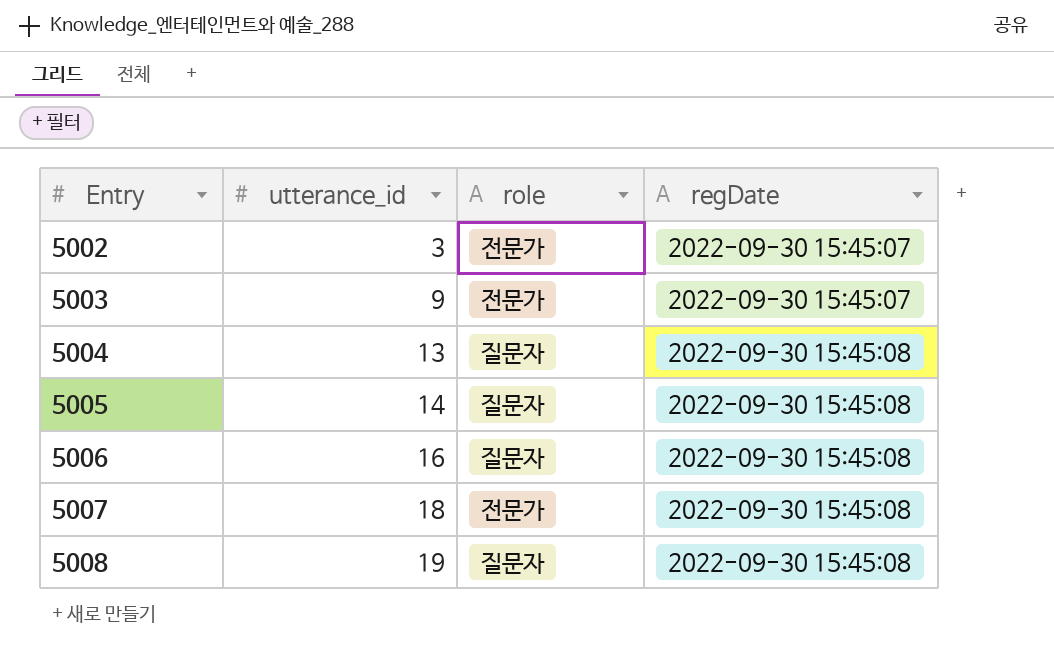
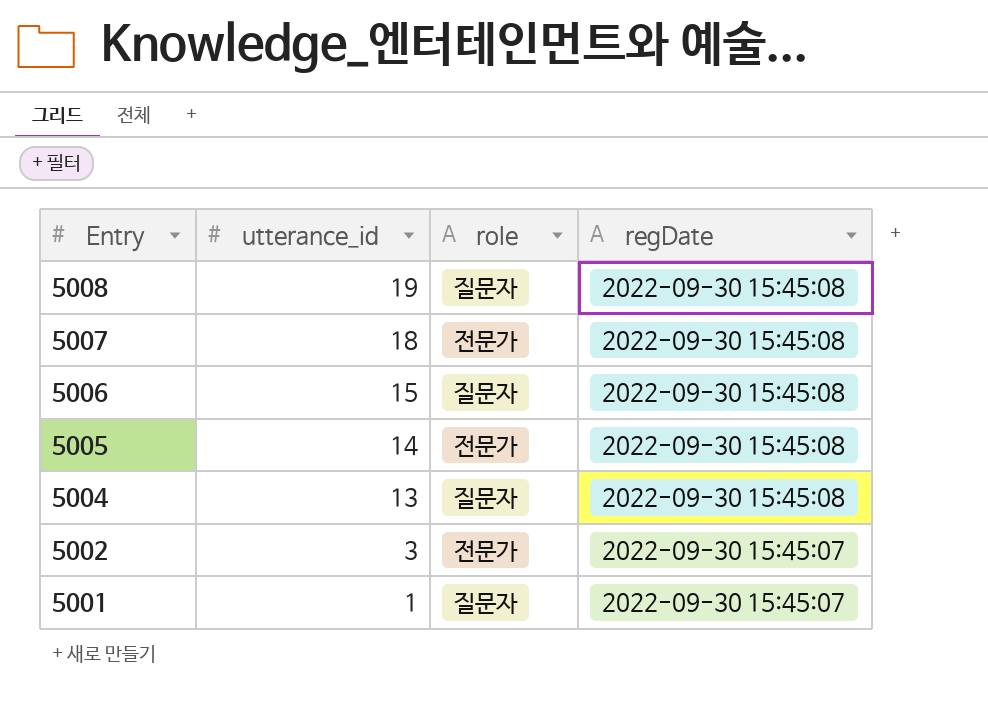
row order: Entry ascending -> Entry descending
row 5003: 9 | 전문가 | 2022-09-30 15:45:07 -> none
5006 | utterance_id: 16 -> 15
5005 | role: 질문자 -> 전문가
row 5001: none -> 1 | 질문자 | 2022-09-30 15:45:07

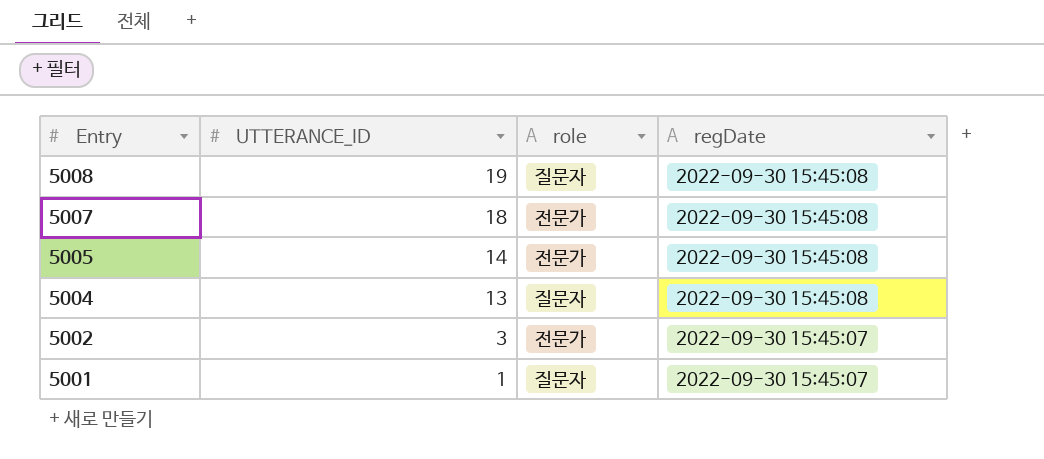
column name: utterance_id -> UTTERANCE_ID
row 5006: 15 | 질문자 | 2022-09-30 15:45:08 -> none

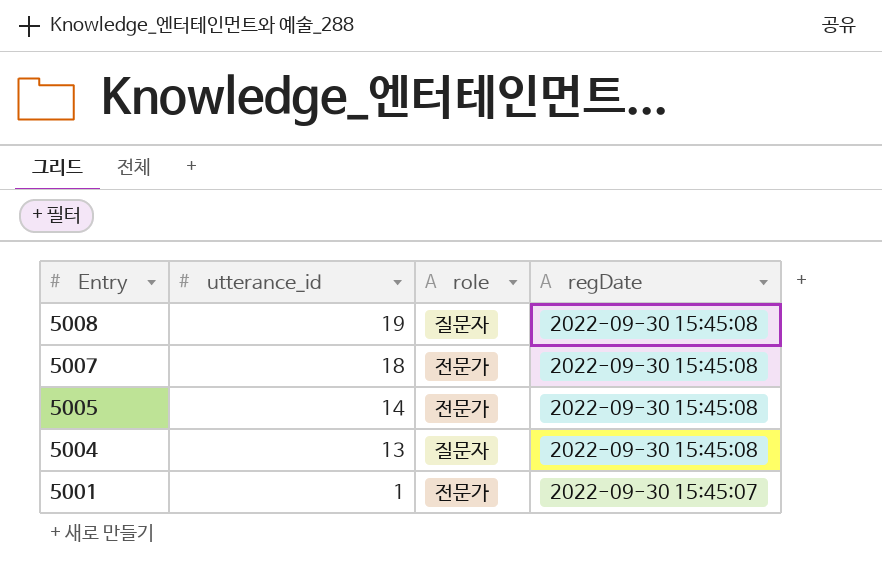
column name: UTTERANCE_ID -> utterance_id
row 5002: 3 | 전문가 | 2022-09-30 15:45:07 -> none
5001 | role: 질문자 -> 전문가

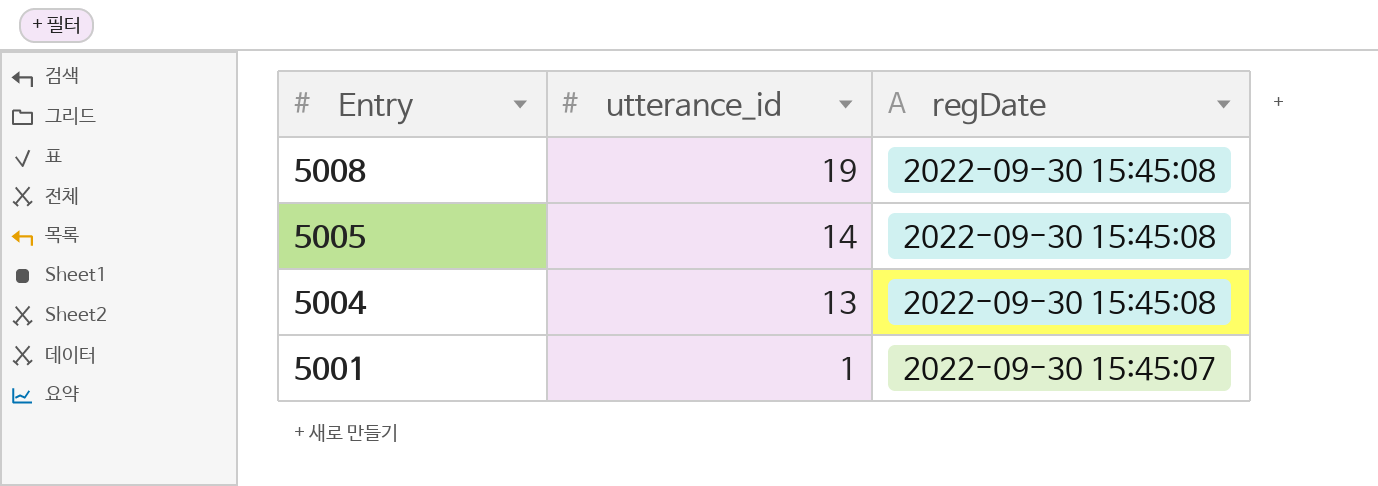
column role | position: 3 -> none
row 5007: 18 | 전문가 | 2022-09-30 15:45:08 -> none

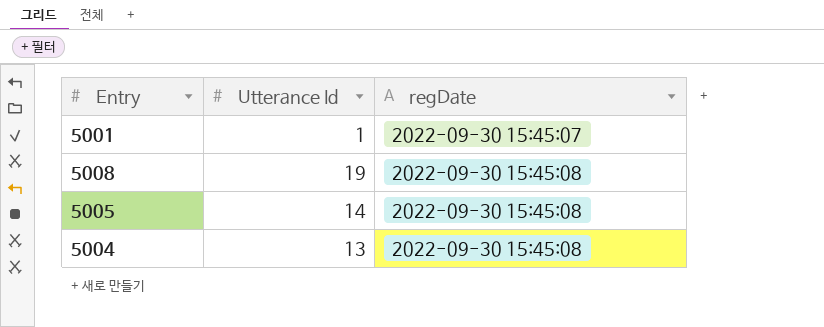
row order: Entry descending -> regDate ascending
column name: utterance_id -> Utterance Id

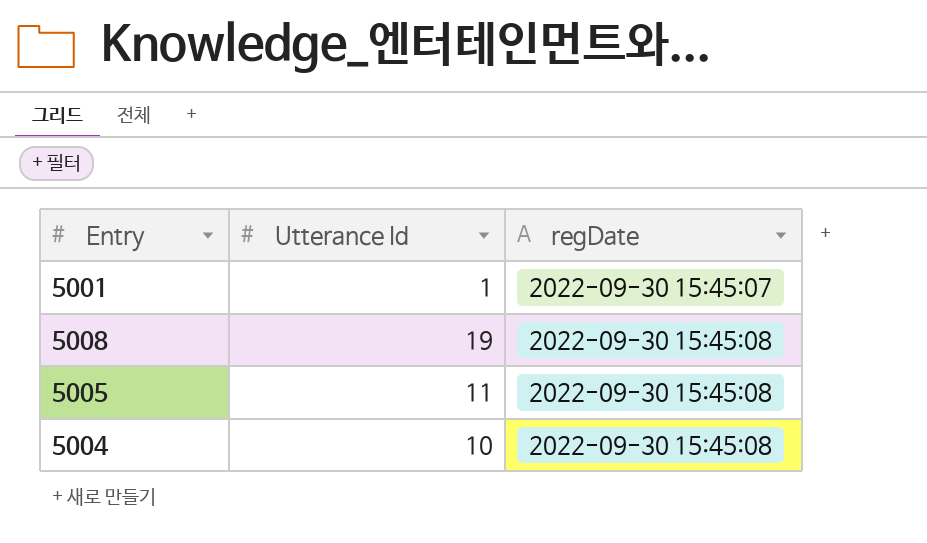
5005 | Utterance Id: 14 -> 11
5004 | Utterance Id: 13 -> 10

